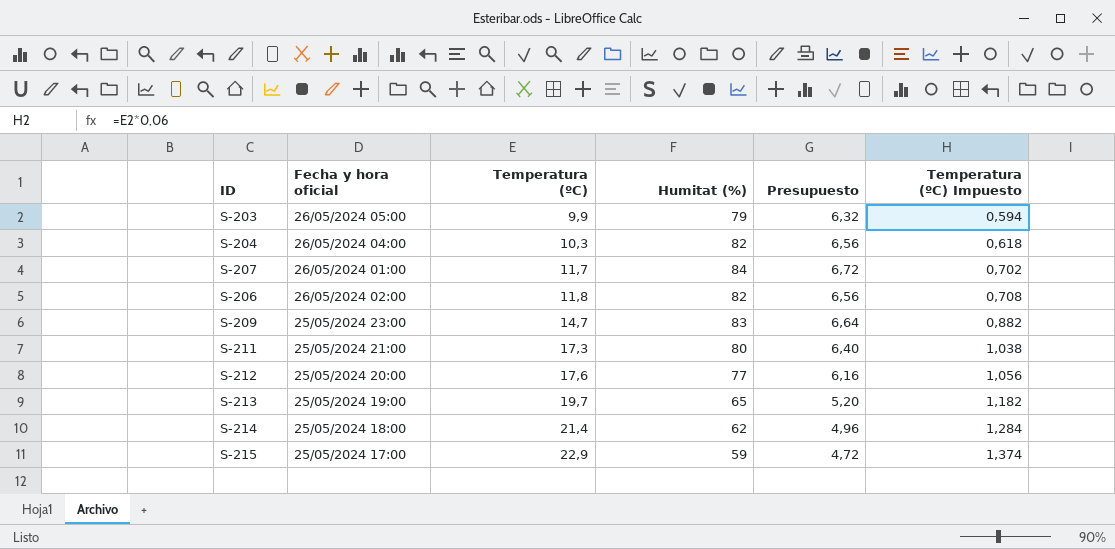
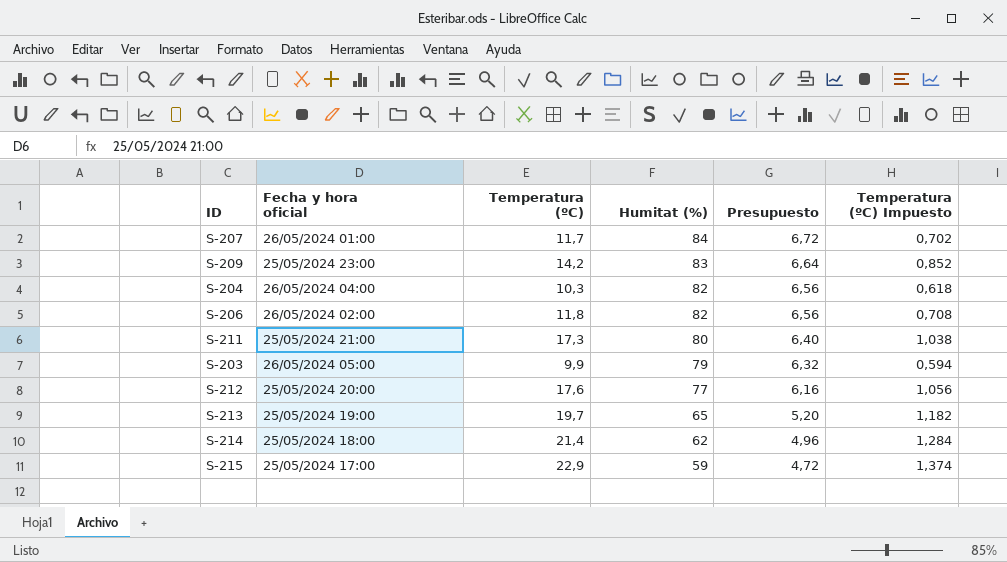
row order: Temperatura (ºC) ascending -> Humitat (%) descending
S-209 | Temperatura (ºC): 14,7 -> 14,2
S-209 | Temperatura (ºC) Impuesto: 0,882 -> 0,852

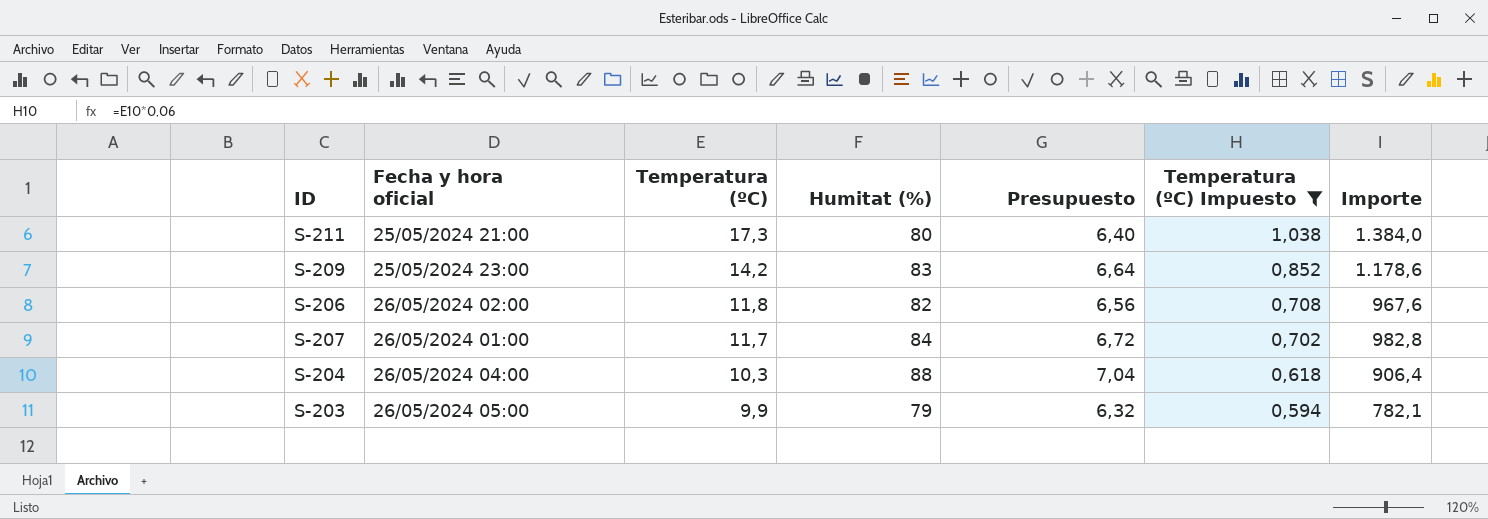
filter: none -> Temperatura (ºC) Impuesto <= 1,038
row order: Humitat (%) descending -> Temperatura (ºC) descending
column Importe | formula: none -> [Temperatura (ºC)] * [Humitat (%)]
S-204 | Humitat (%): 82 -> 88
S-204 | Presupuesto: 6,56 -> 7,04

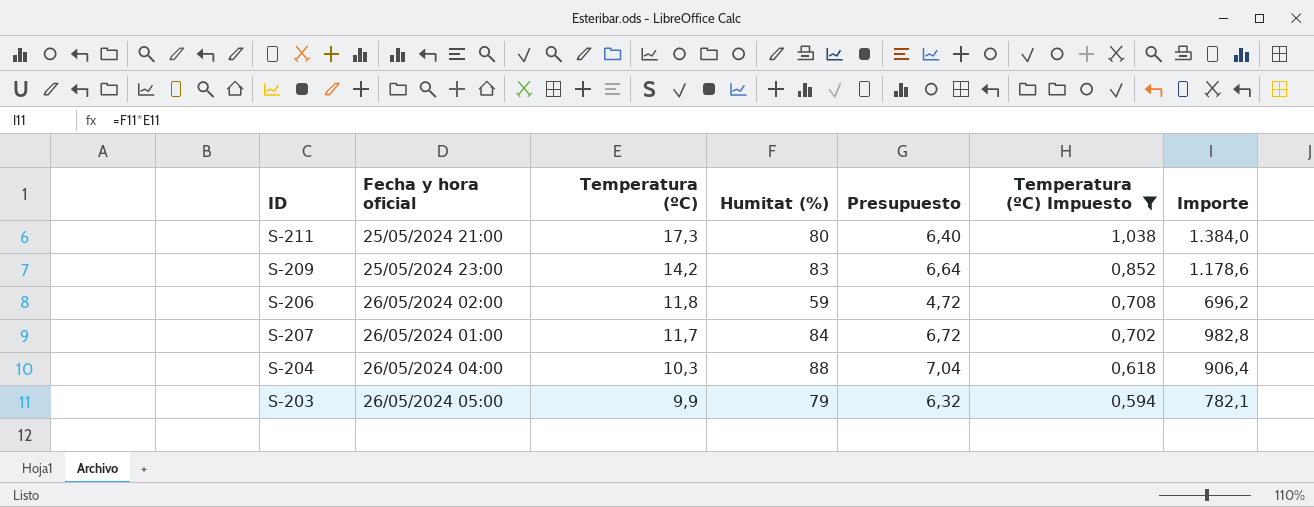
S-206 | Humitat (%): 82 -> 59
S-206 | Presupuesto: 6,56 -> 4,72
S-206 | Importe: 967,6 -> 696,2

